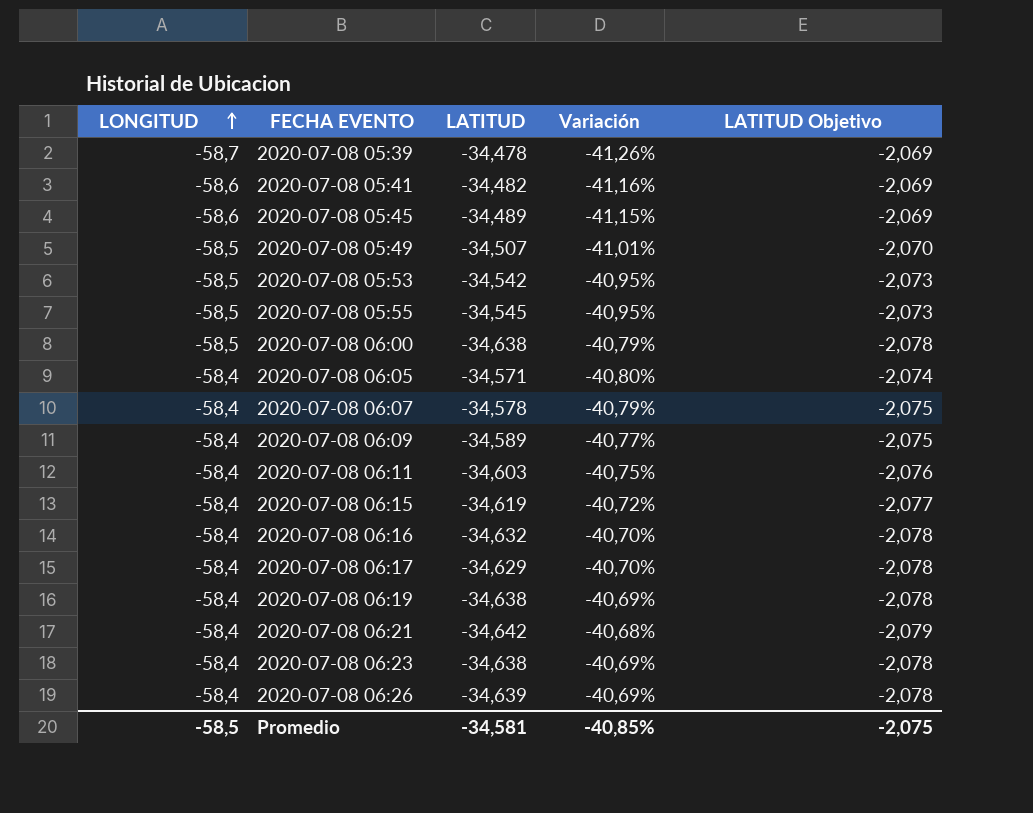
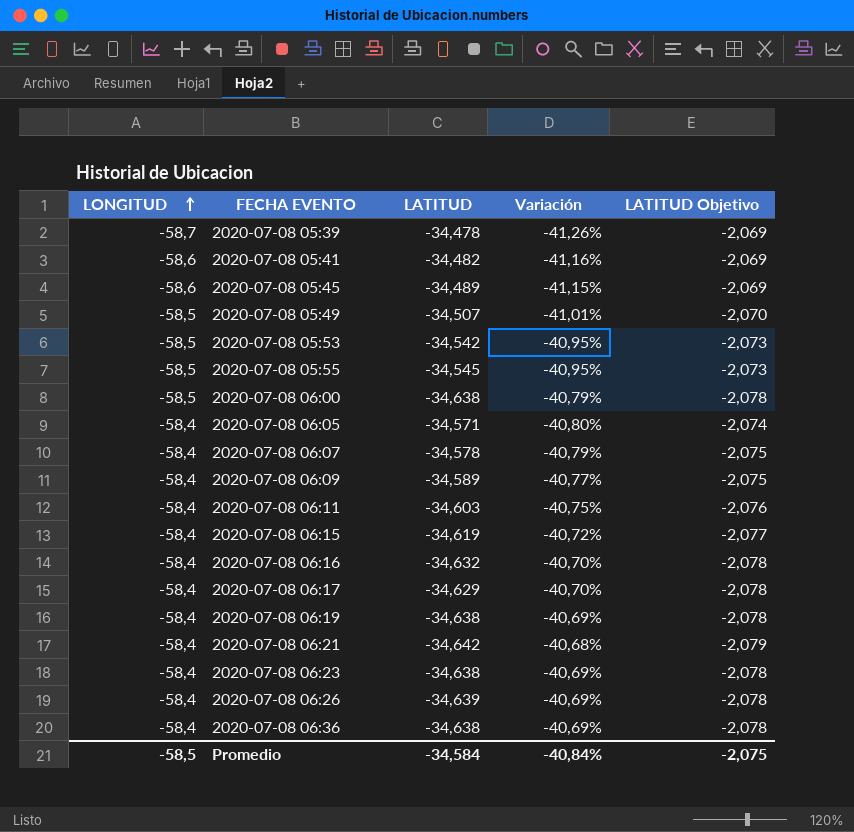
row 2020-07-08 06:36: none -> -58,4 | -34,638 | -40,69% | -2,078
Promedio | LATITUD: -34,581 -> -34,584
Promedio | Variación: -40,85% -> -40,84%

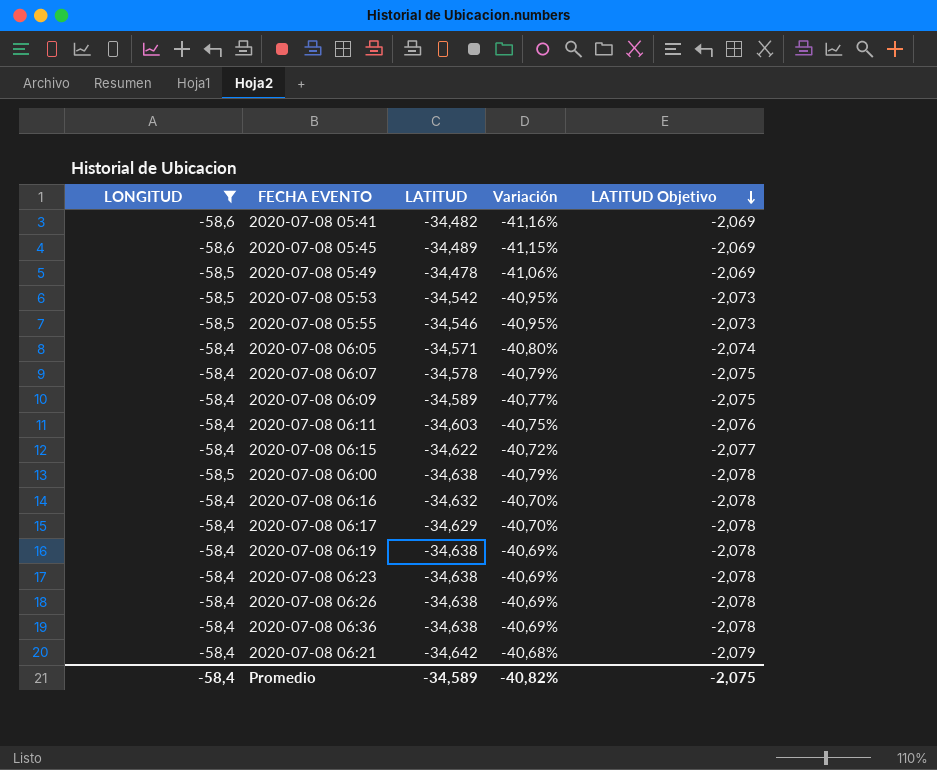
filter: none -> LONGITUD != -58,7
row order: LONGITUD ascending -> LATITUD Objetivo descending
2020-07-08 05:49 | LATITUD: -34,507 -> -34,478
2020-07-08 05:49 | Variación: -41,01% -> -41,06%
2020-07-08 05:49 | LATITUD Objetivo: -2,070 -> -2,069
2020-07-08 05:55 | LATITUD: -34,545 -> -34,546
2020-07-08 06:15 | LATITUD: -34,619 -> -34,622
2020-07-08 06:26 | LATITUD: -34,639 -> -34,638
Promedio | LONGITUD: -58,5 -> -58,4
Promedio | LATITUD: -34,584 -> -34,589
Promedio | Variación: -40,84% -> -40,82%

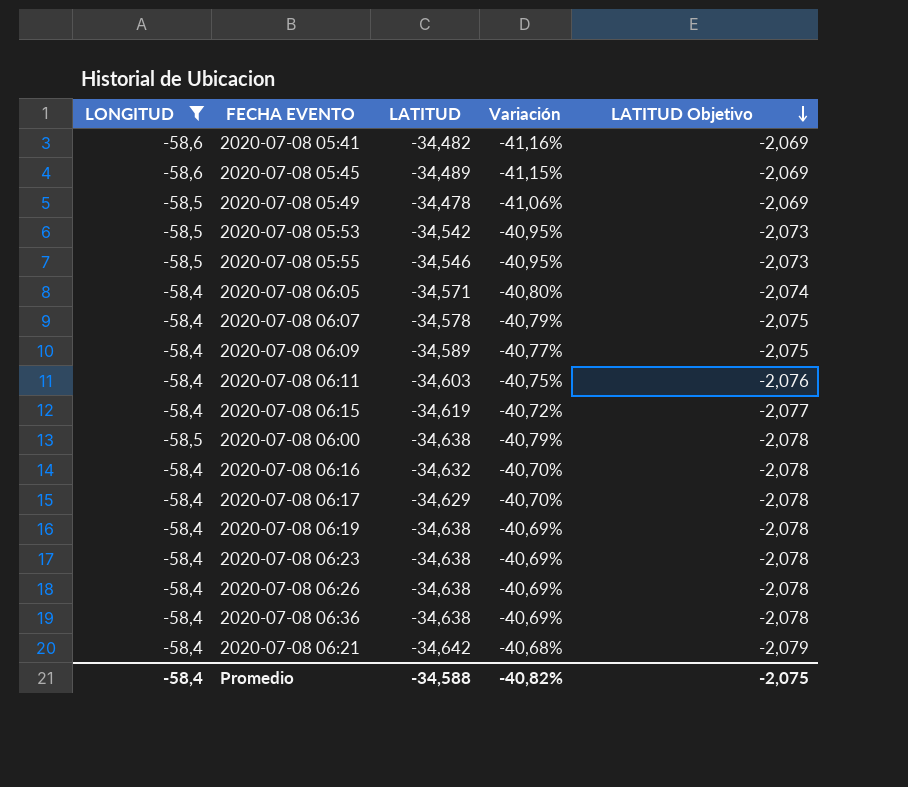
2020-07-08 06:15 | LATITUD: -34,622 -> -34,619
Promedio | LATITUD: -34,589 -> -34,588

